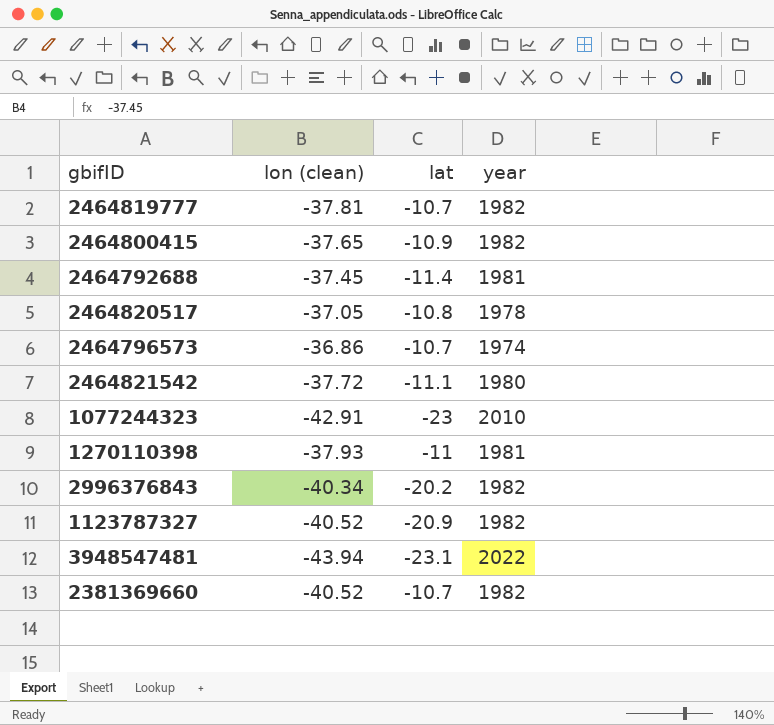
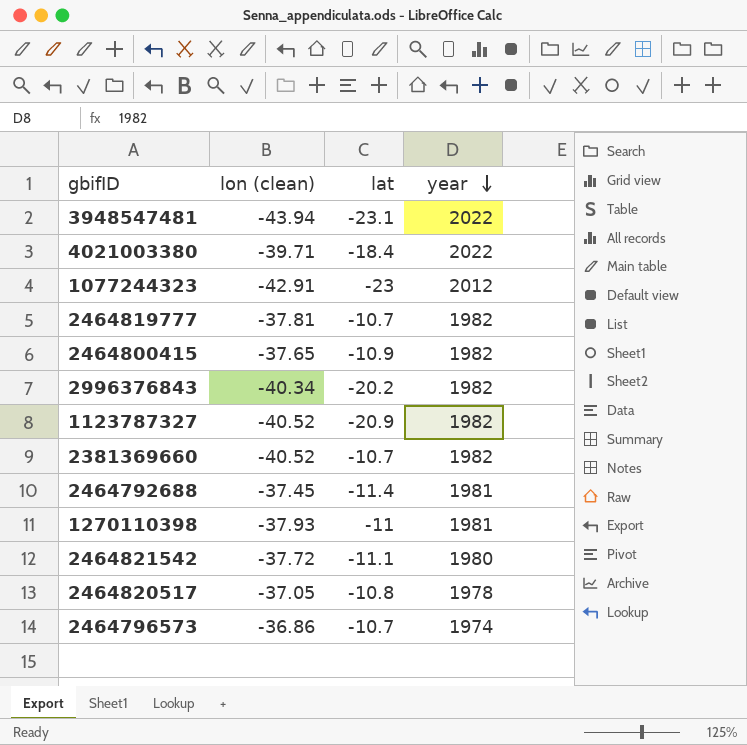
row order: none -> year descending
row 4021003380: none -> -39.71 | -18.4 | 2022
1077244323 | year: 2010 -> 2012

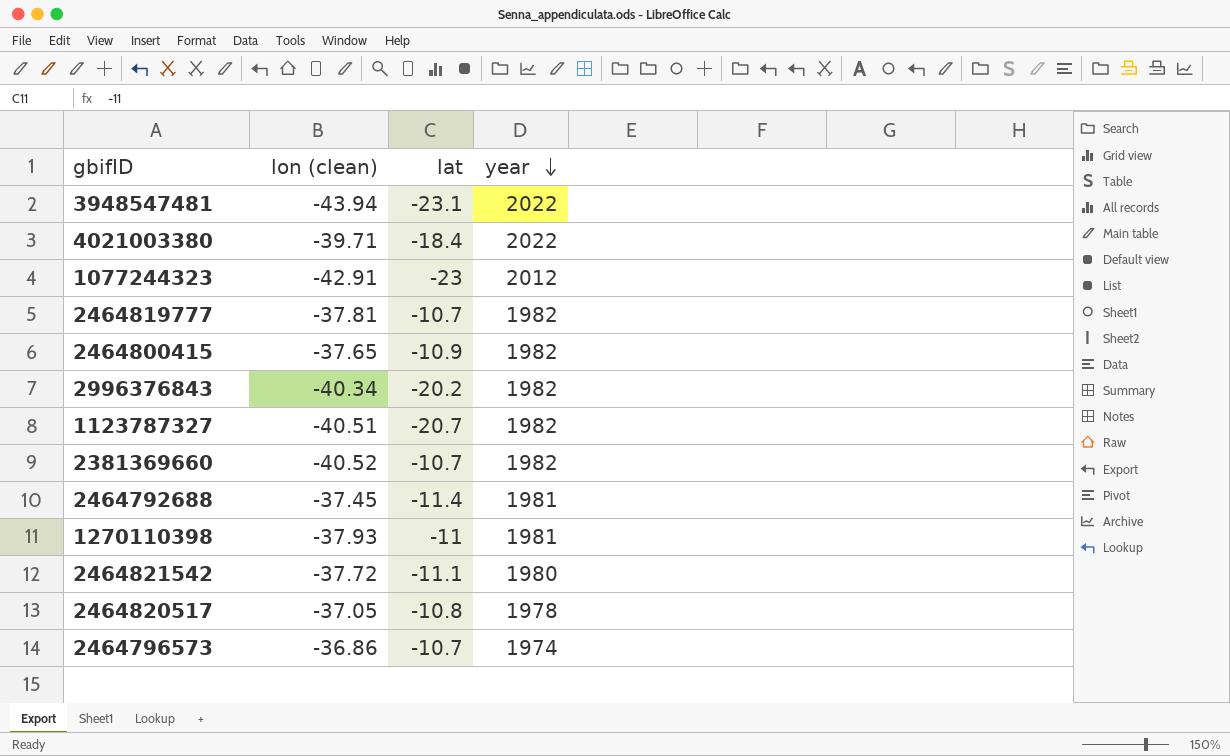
1123787327 | lon (clean): -40.52 -> -40.51
1123787327 | lat: -20.9 -> -20.7

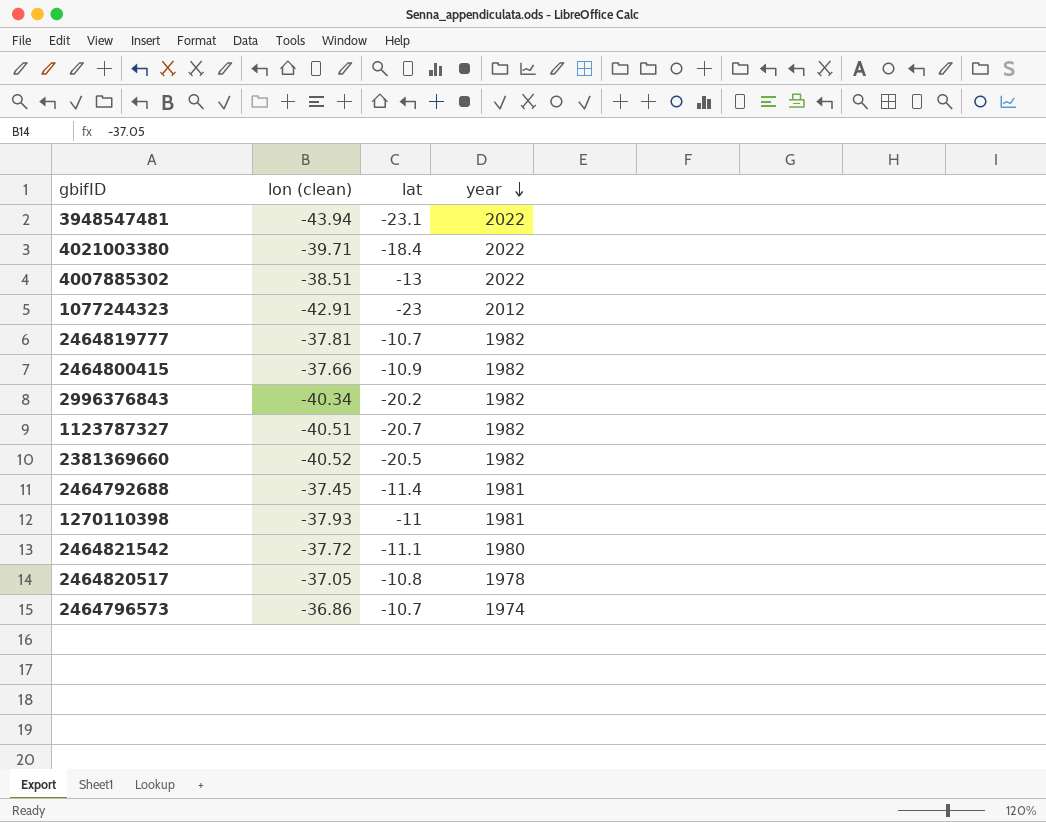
row 4007885302: none -> -38.51 | -13 | 2022
2464800415 | lon (clean): -37.65 -> -37.66
2381369660 | lat: -10.7 -> -20.5

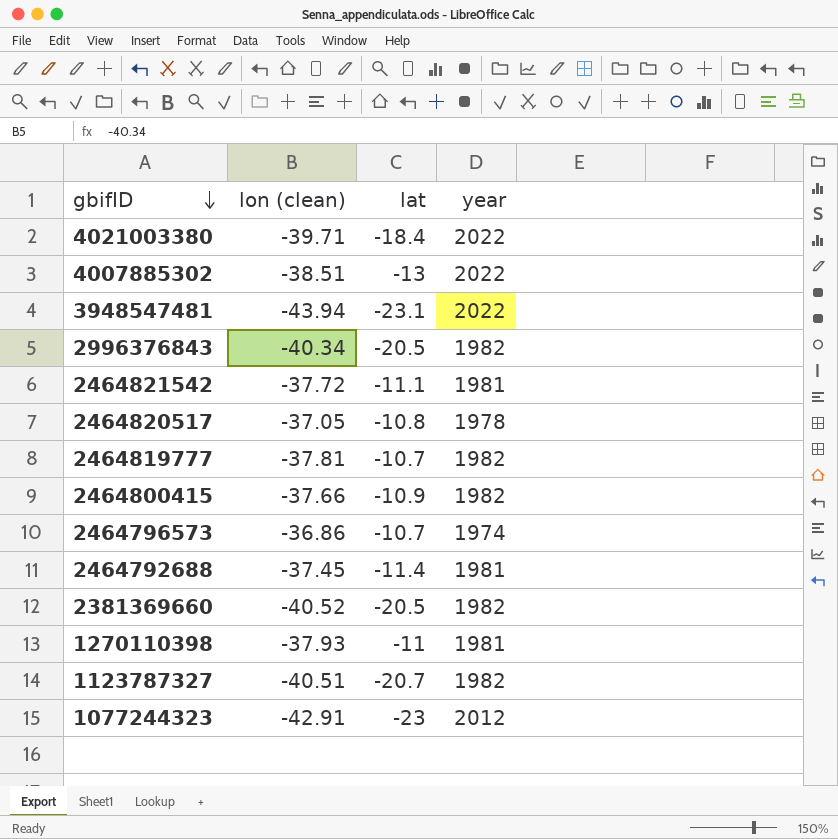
row order: year descending -> gbifID descending
2996376843 | lat: -20.2 -> -20.5
2464821542 | year: 1980 -> 1981

